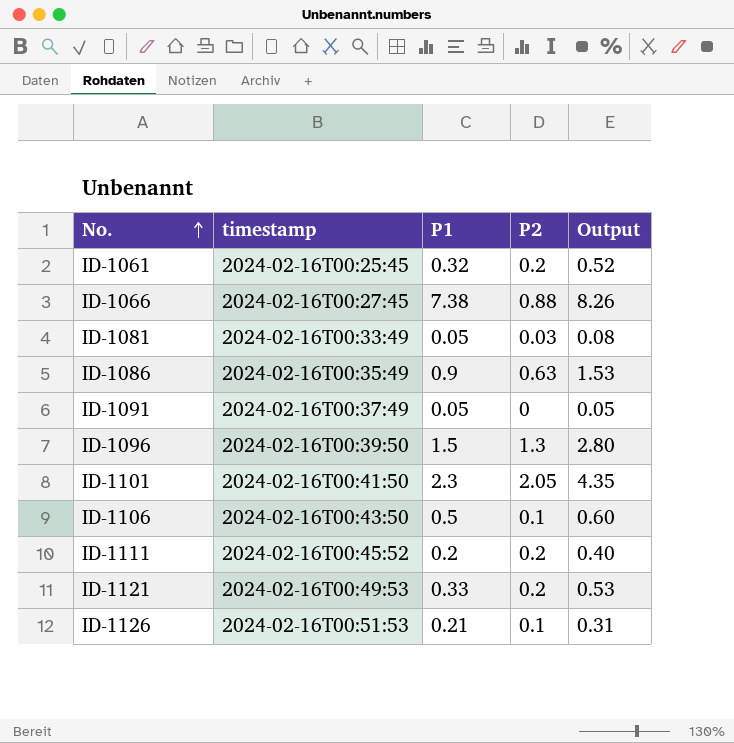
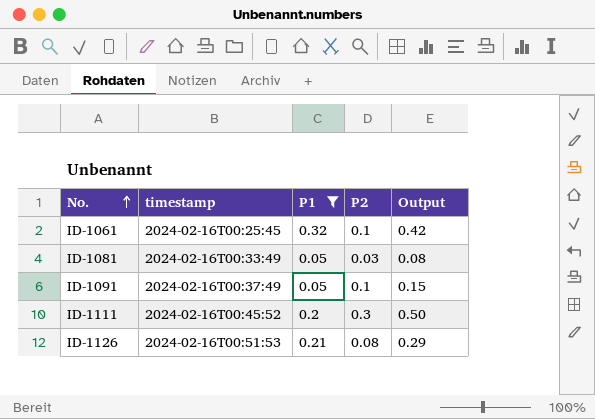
filter: none -> P1 <= 0.32
ID-1061 | P2: 0.2 -> 0.1
ID-1061 | Output: 0.52 -> 0.42
ID-1091 | P2: 0 -> 0.1
ID-1091 | Output: 0.05 -> 0.15
ID-1111 | P2: 0.2 -> 0.3
ID-1111 | Output: 0.40 -> 0.50
ID-1126 | P2: 0.1 -> 0.08
ID-1126 | Output: 0.31 -> 0.29

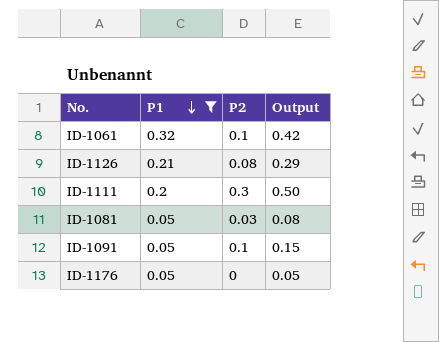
row order: No. ascending -> P1 descending
column timestamp | position: 2 -> none
row ID-1176: none -> 0.05 | 0 | 0.05

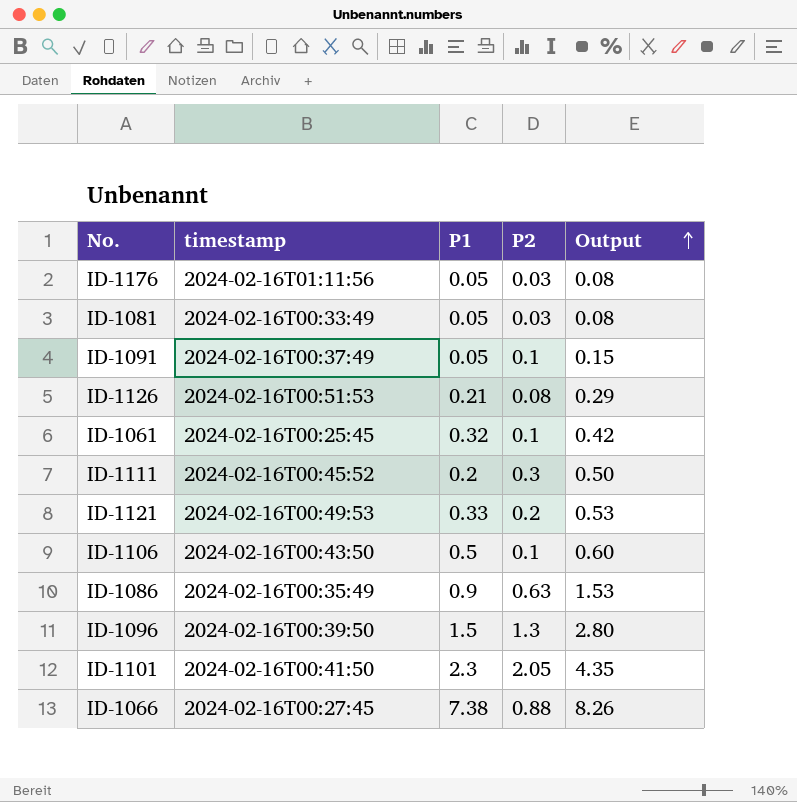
filter: P1 <= 0.32 -> none
row order: P1 descending -> Output ascending
column timestamp | position: none -> 2
ID-1176 | P2: 0 -> 0.03
ID-1176 | Output: 0.05 -> 0.08

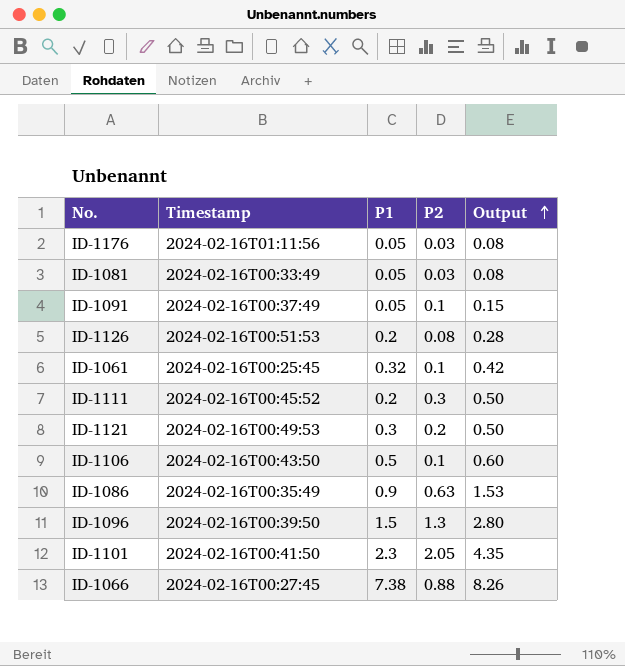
column name: timestamp -> Timestamp
ID-1126 | P1: 0.21 -> 0.2
ID-1126 | Output: 0.29 -> 0.28
ID-1121 | P1: 0.33 -> 0.3
ID-1121 | Output: 0.53 -> 0.50

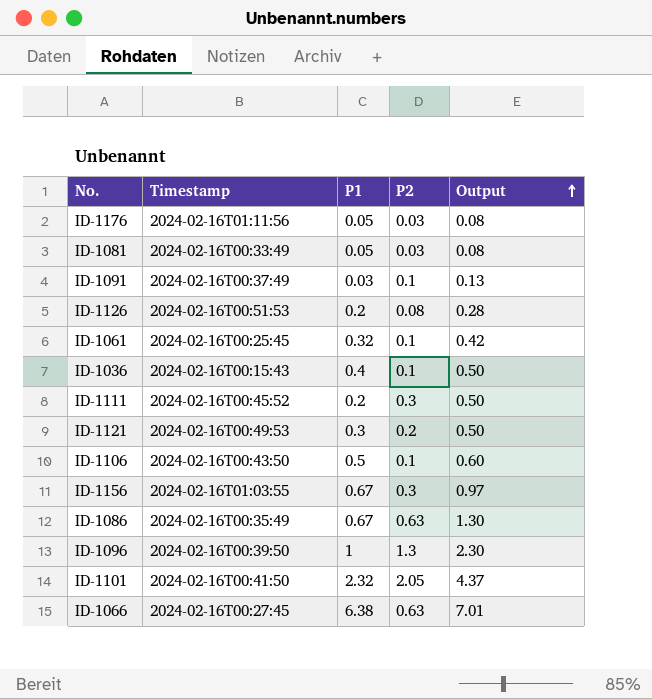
ID-1091 | P1: 0.05 -> 0.03
ID-1091 | Output: 0.15 -> 0.13
row ID-1036: none -> 2024-02-16T00:15:43 | 0.4 | 0.1 | 0.50
row ID-1156: none -> 2024-02-16T01:03:55 | 0.67 | 0.3 | 0.97
ID-1086 | P1: 0.9 -> 0.67
ID-1086 | Output: 1.53 -> 1.30
ID-1096 | P1: 1.5 -> 1
ID-1096 | Output: 2.80 -> 2.30
ID-1101 | P1: 2.3 -> 2.32
ID-1101 | Output: 4.35 -> 4.37
ID-1066 | P1: 7.38 -> 6.38
ID-1066 | P2: 0.88 -> 0.63
ID-1066 | Output: 8.26 -> 7.01

